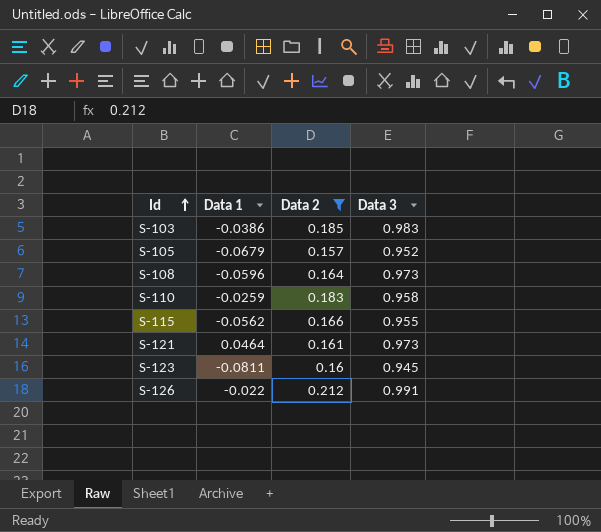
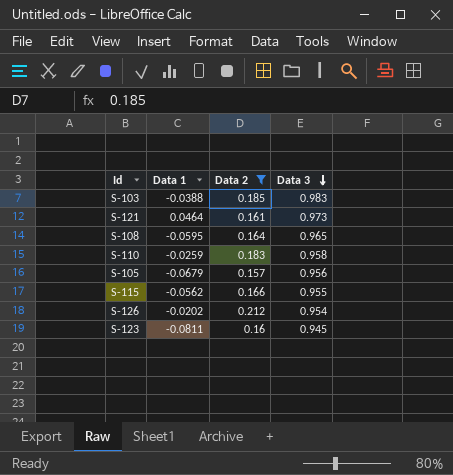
row order: Id ascending -> Data 3 descending
S-103 | Data 1: -0.0386 -> -0.0388
S-108 | Data 1: -0.0596 -> -0.0595
S-108 | Data 3: 0.973 -> 0.965
S-105 | Data 3: 0.952 -> 0.956
S-126 | Data 1: -0.022 -> -0.0202
S-126 | Data 3: 0.991 -> 0.954

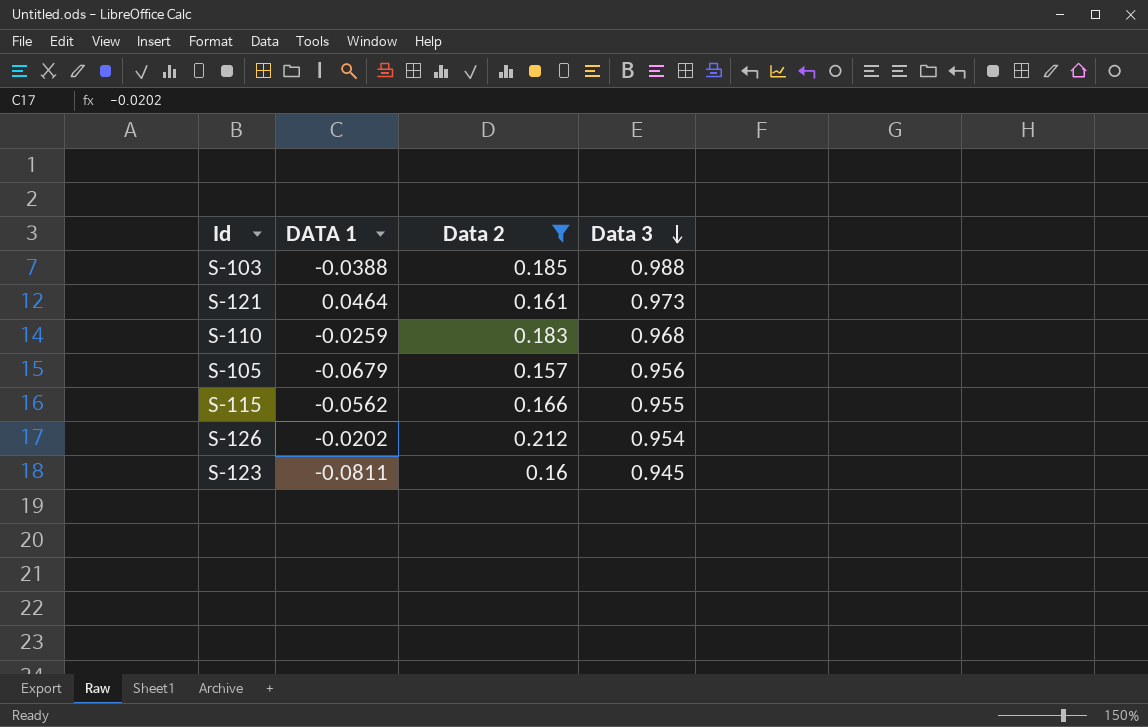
column name: Data 1 -> DATA 1
row S-108: -0.0595 | 0.164 | 0.965 -> none
S-103 | Data 3: 0.983 -> 0.988
S-110 | Data 3: 0.958 -> 0.968

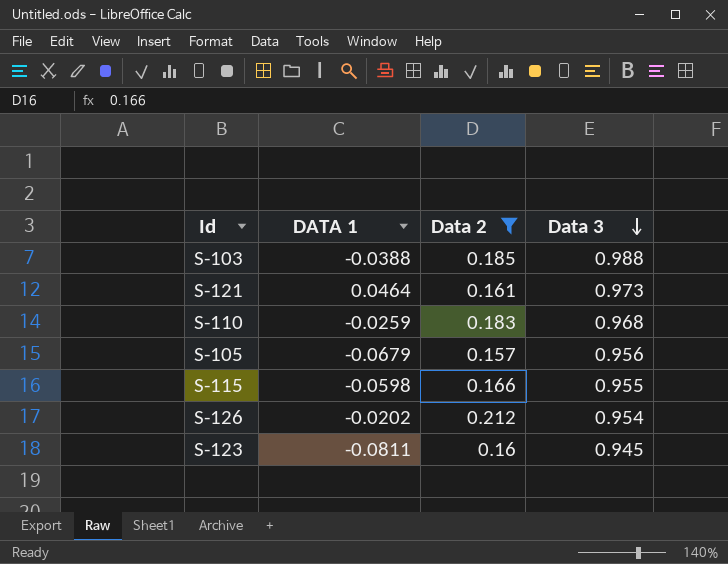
S-115 | DATA 1: -0.0562 -> -0.0598

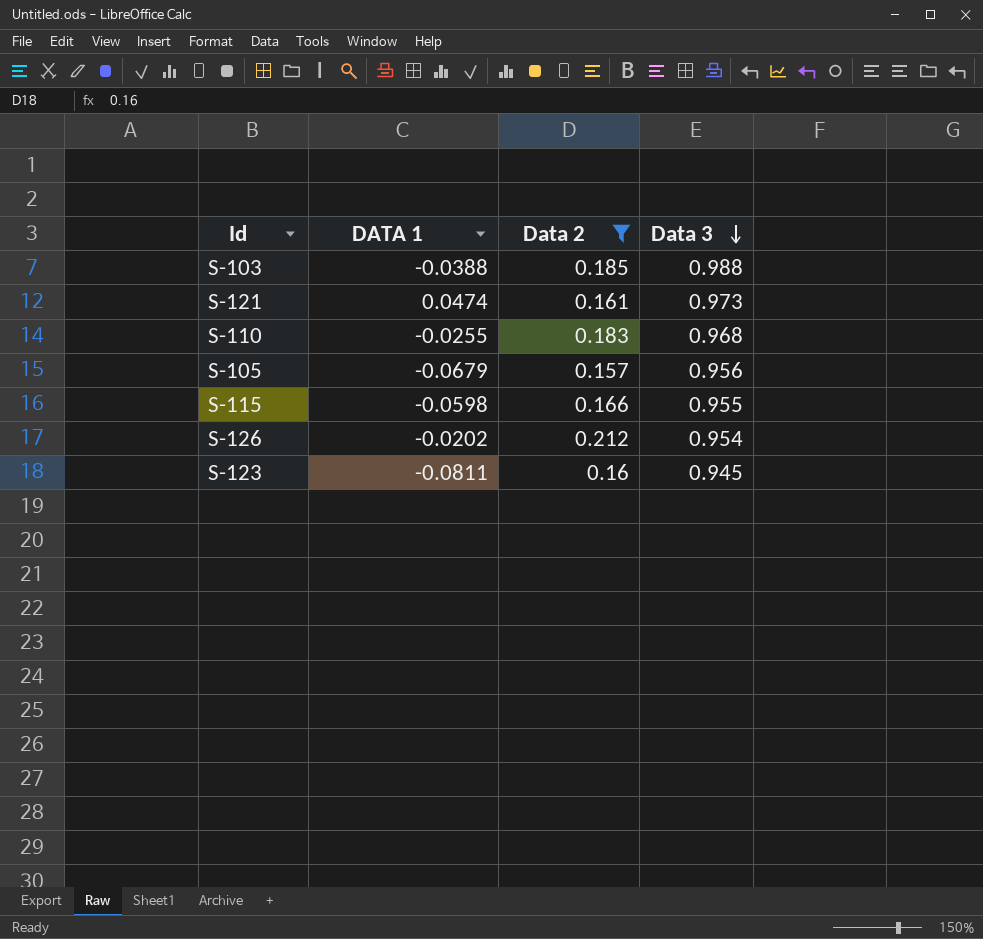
S-121 | DATA 1: 0.0464 -> 0.0474
S-110 | DATA 1: -0.0259 -> -0.0255

